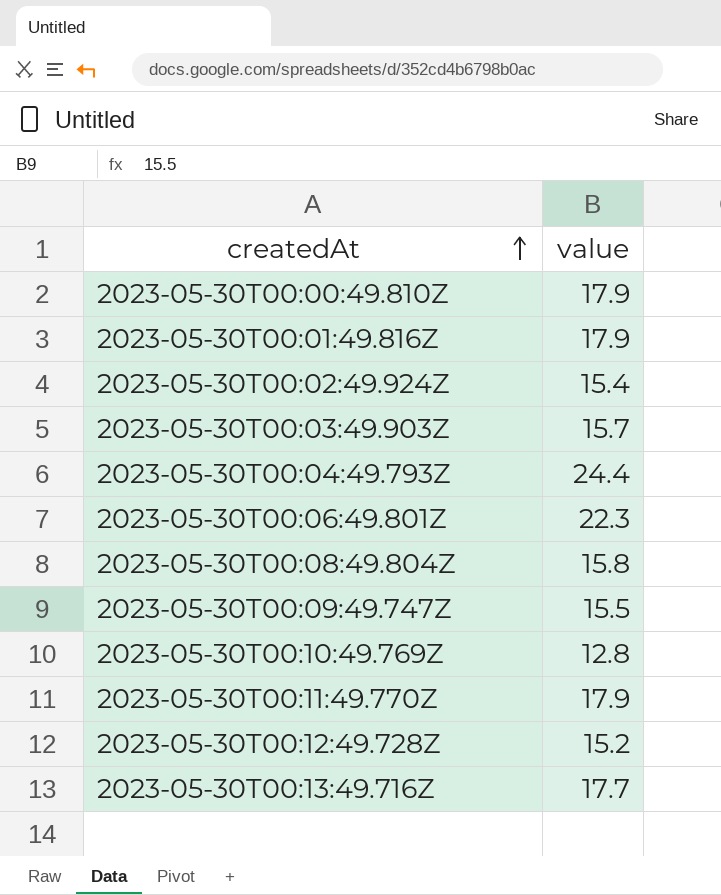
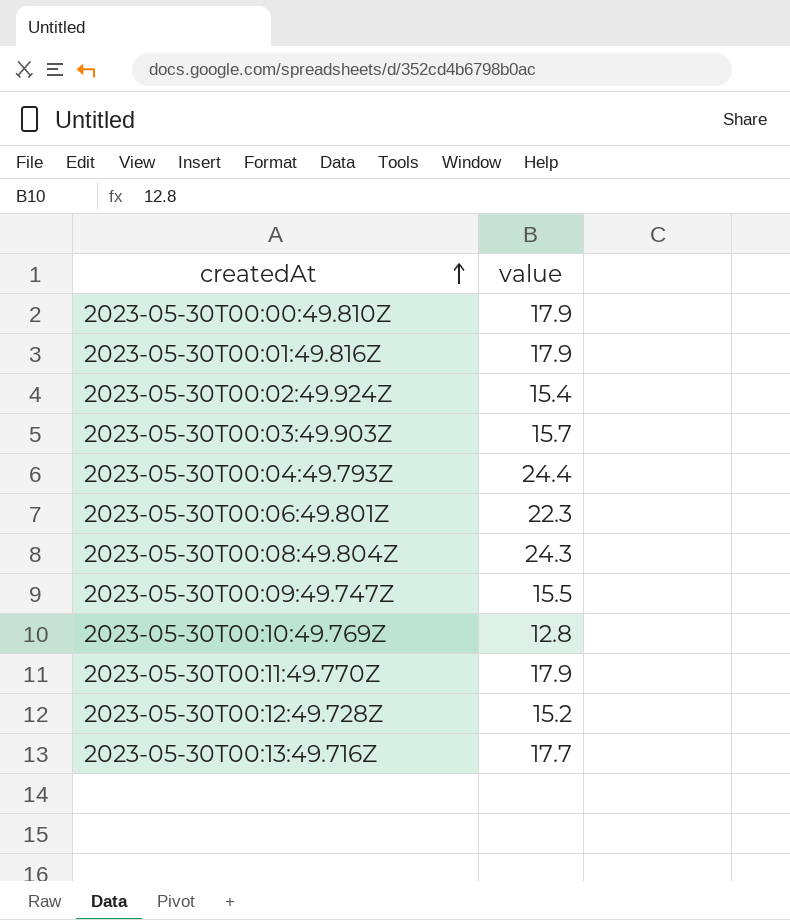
2023-05-30T00:08:49.804Z | value: 15.8 -> 24.3

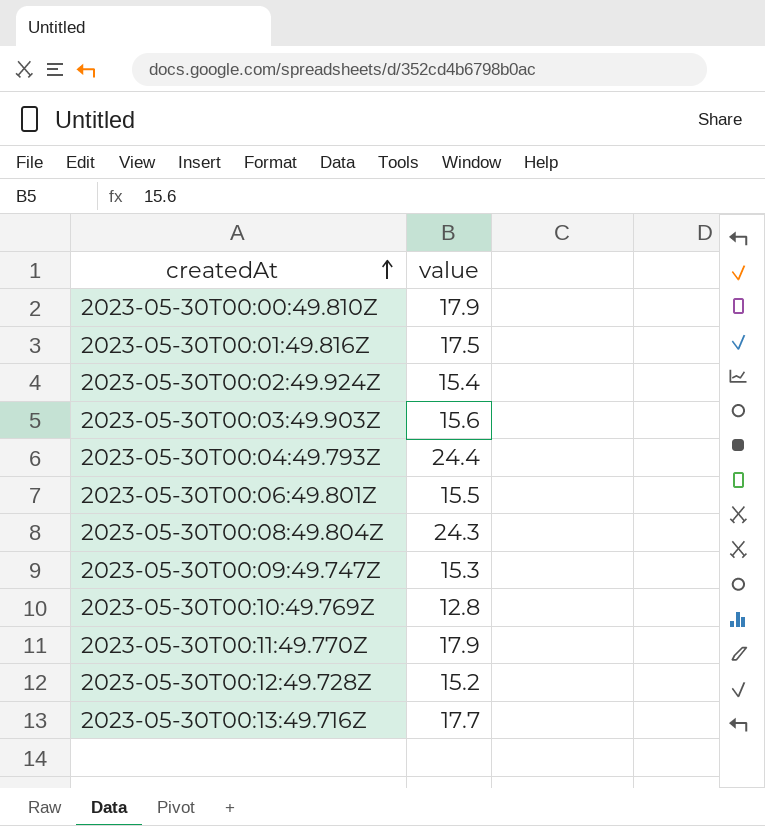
2023-05-30T00:01:49.816Z | value: 17.9 -> 17.5
2023-05-30T00:03:49.903Z | value: 15.7 -> 15.6
2023-05-30T00:06:49.801Z | value: 22.3 -> 15.5
2023-05-30T00:09:49.747Z | value: 15.5 -> 15.3

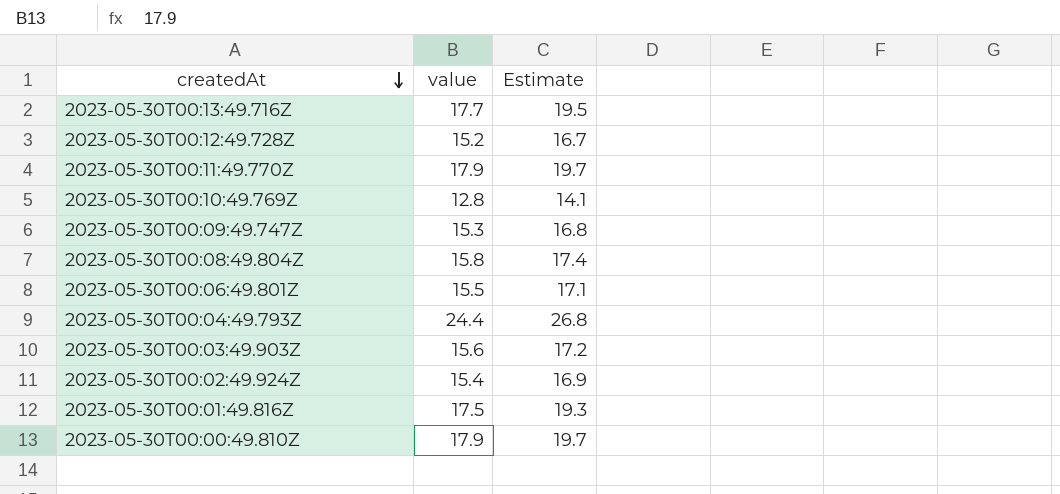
row order: createdAt ascending -> createdAt descending
column Estimate | formula: none -> [value] * 1.1
2023-05-30T00:08:49.804Z | value: 24.3 -> 15.8

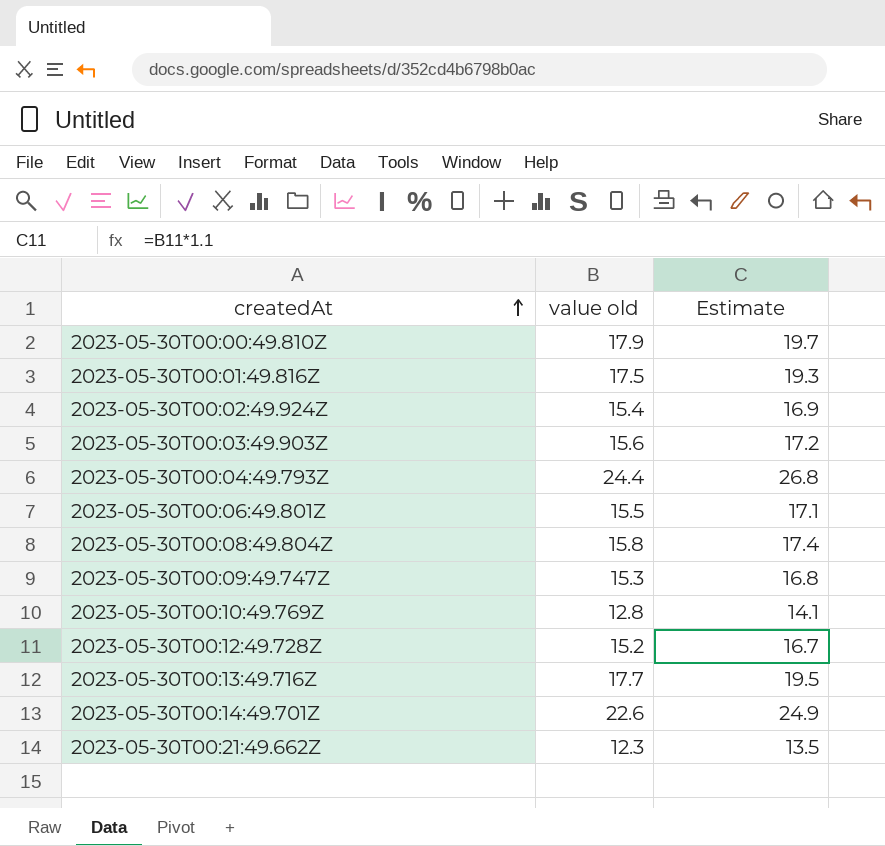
row order: createdAt descending -> createdAt ascending
column name: value -> value old
row 2023-05-30T00:11:49.770Z: 17.9 | 19.7 -> none
row 2023-05-30T00:14:49.701Z: none -> 22.6 | 24.9
row 2023-05-30T00:21:49.662Z: none -> 12.3 | 13.5

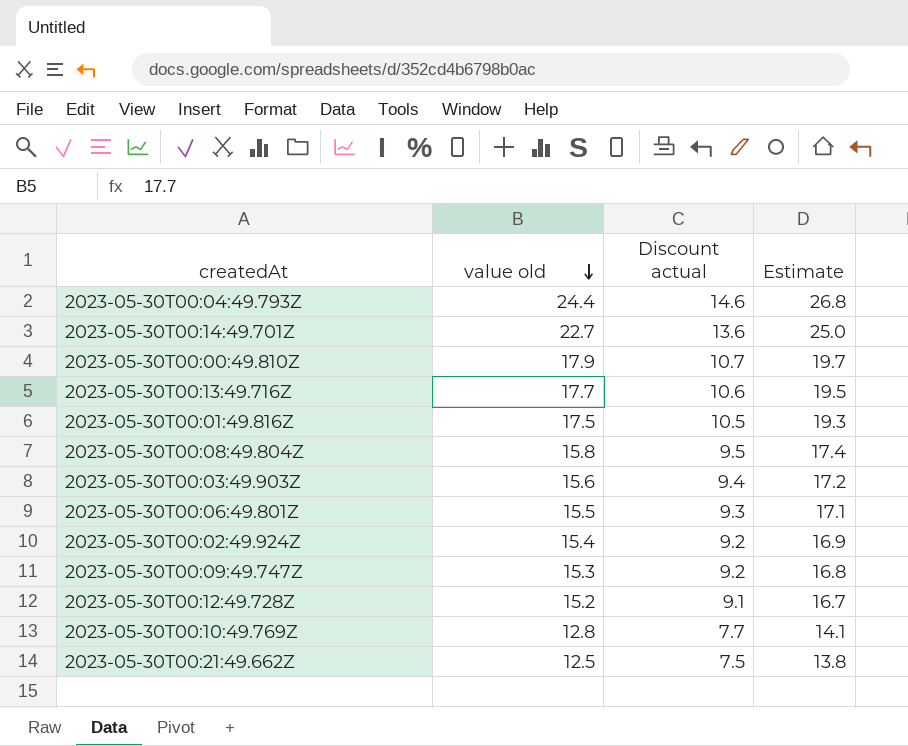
row order: createdAt ascending -> value old descending
column Discount actual | formula: none -> [value old] * 0.6
2023-05-30T00:14:49.701Z | value old: 22.6 -> 22.7
2023-05-30T00:14:49.701Z | Estimate: 24.9 -> 25.0
2023-05-30T00:21:49.662Z | value old: 12.3 -> 12.5
2023-05-30T00:21:49.662Z | Estimate: 13.5 -> 13.8

